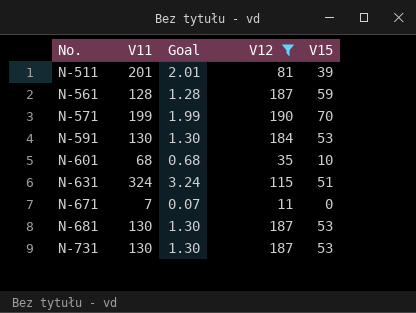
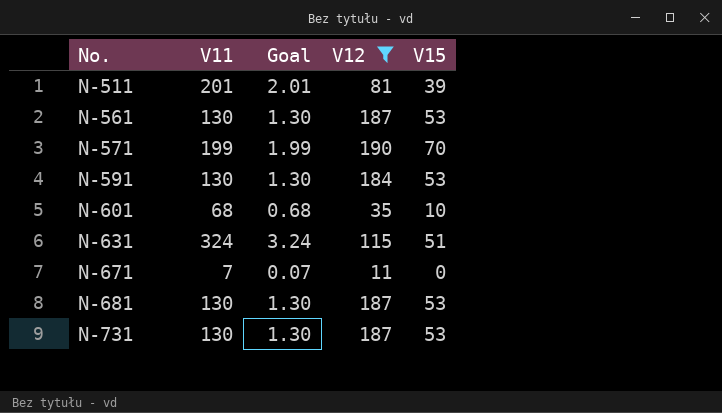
N-561 | V11: 128 -> 130
N-561 | Goal: 1.28 -> 1.30
N-561 | V15: 59 -> 53

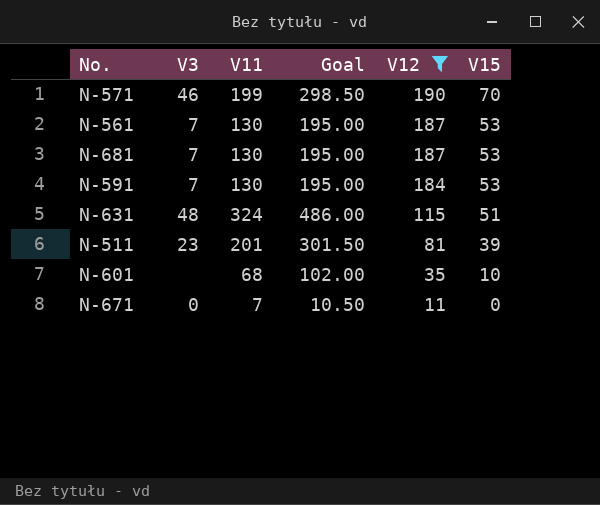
row order: No. ascending -> V12 descending
column V3 | position: none -> 2
column Goal | formula: [V11] * 0.01 -> [V11] * 1.5
row N-731: 130 | 1.30 | 187 | 53 -> none

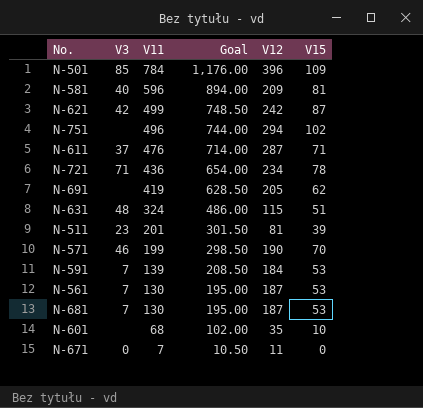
filter: V12 <= 190 -> none
row order: V12 descending -> V11 descending
N-591 | V11: 130 -> 139
N-591 | Goal: 195.00 -> 208.50

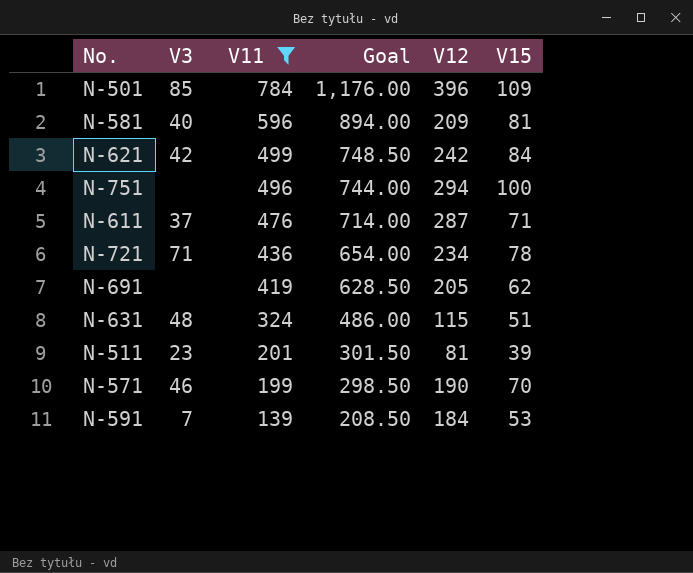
filter: none -> V11 >= 139
N-621 | V15: 87 -> 84
N-751 | V15: 102 -> 100

